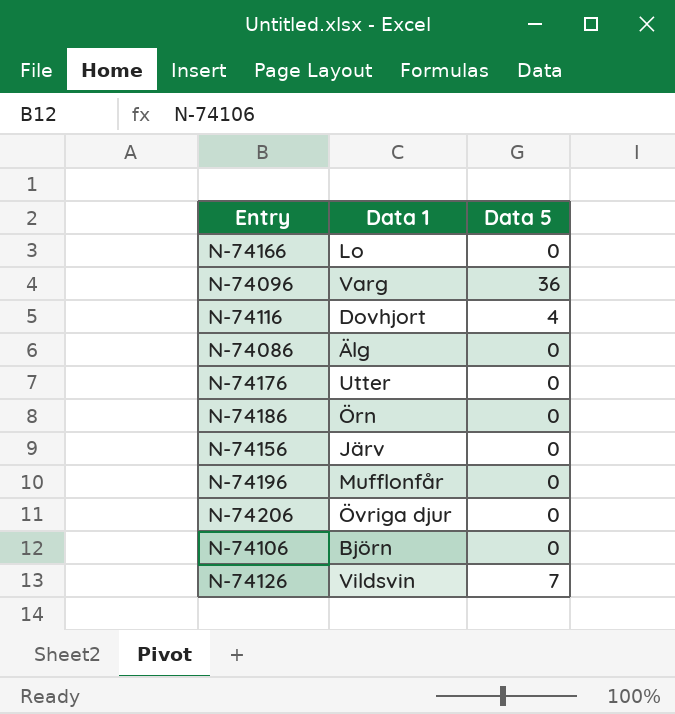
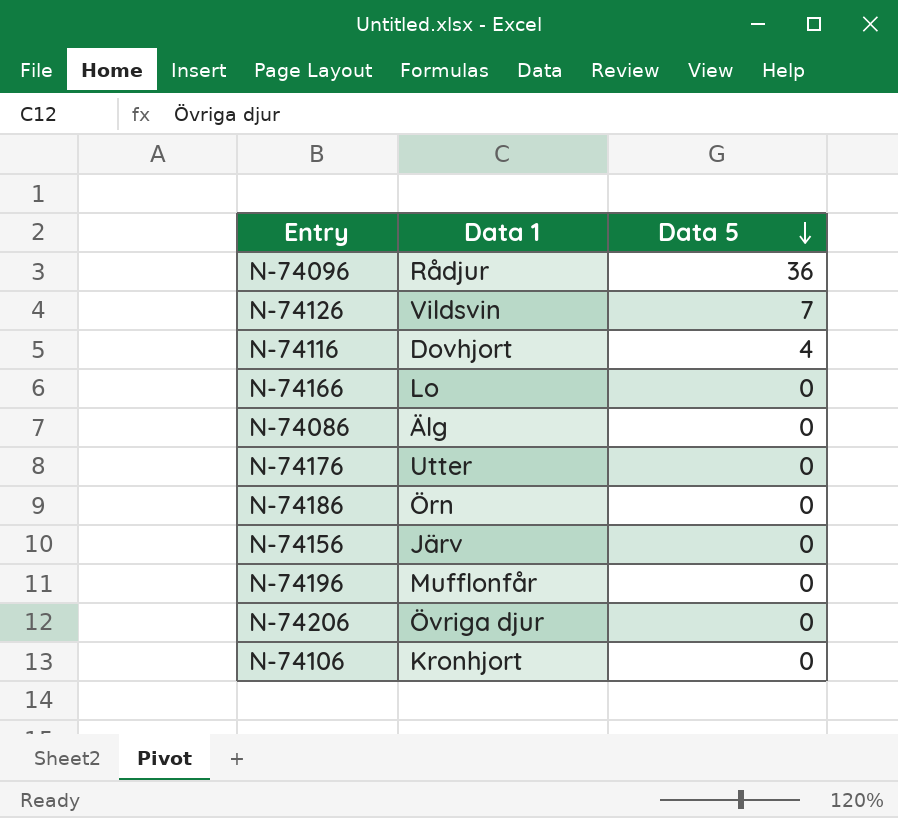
row order: none -> Data 5 descending
N-74096 | Data 1: Varg -> Rådjur
N-74106 | Data 1: Björn -> Kronhjort

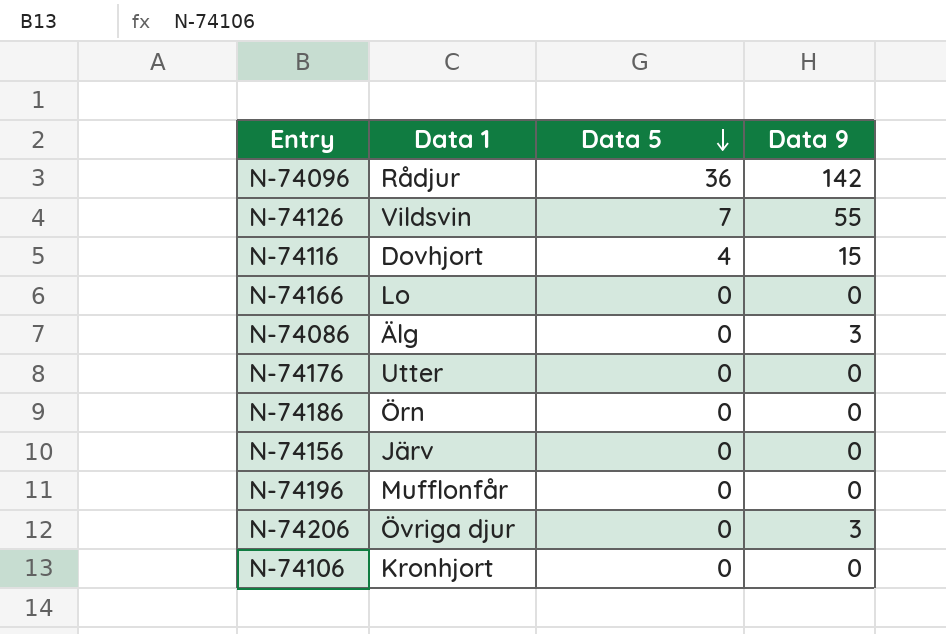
column Data 9 | position: none -> 4

